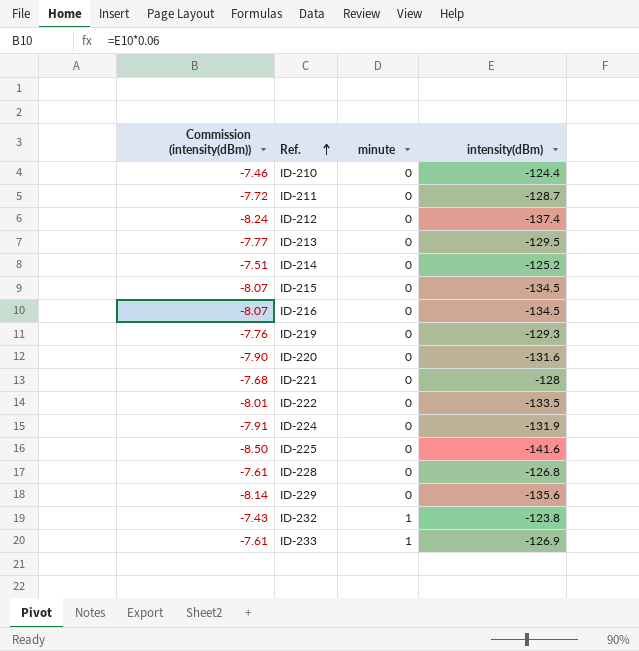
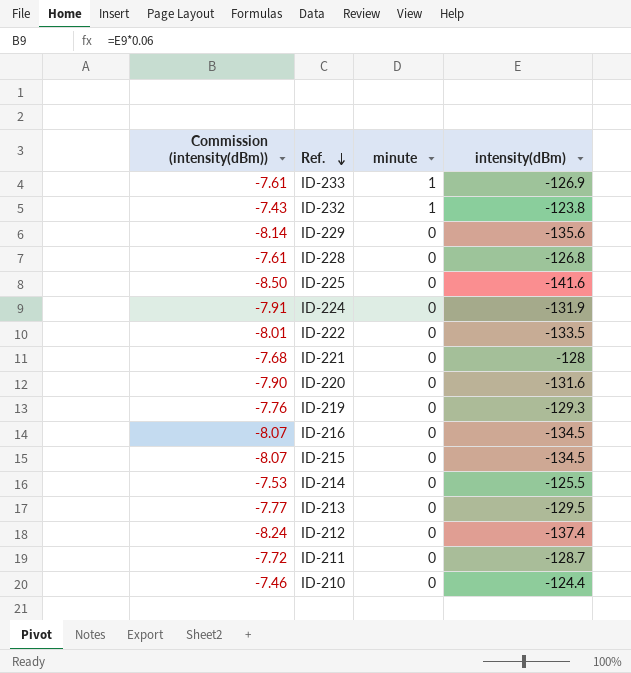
row order: Ref. ascending -> Ref. descending
ID-214 | Commission (intensity(dBm)): -7.51 -> -7.53
ID-214 | intensity(dBm): -125.2 -> -125.5

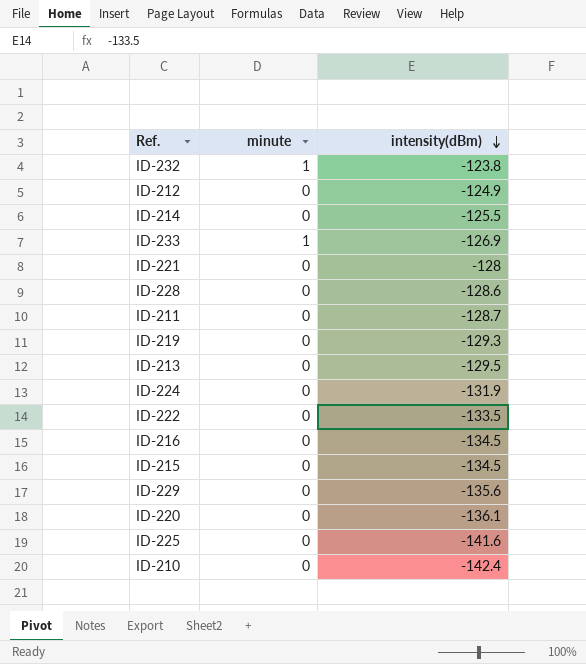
row order: Ref. descending -> intensity(dBm) descending
column Commission (intensity(dBm)) | formula: [intensity(dBm)] * 0.06 -> none
ID-212 | intensity(dBm): -137.4 -> -124.9
ID-228 | intensity(dBm): -126.8 -> -128.6
ID-220 | intensity(dBm): -131.6 -> -136.1
ID-210 | intensity(dBm): -124.4 -> -142.4

